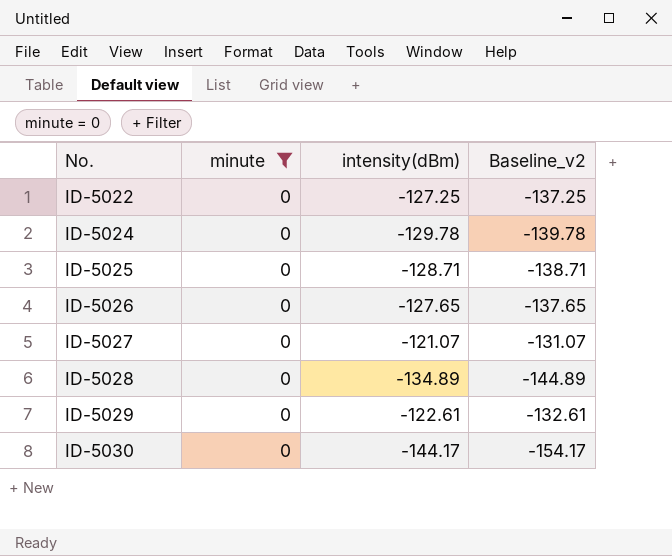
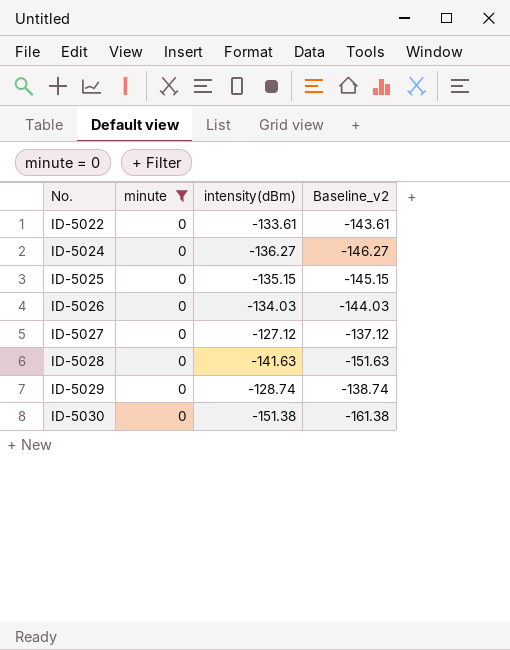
ID-5022 | intensity(dBm): -127.25 -> -133.61
ID-5022 | Baseline_v2: -137.25 -> -143.61
ID-5024 | intensity(dBm): -129.78 -> -136.27
ID-5024 | Baseline_v2: -139.78 -> -146.27
ID-5025 | intensity(dBm): -128.71 -> -135.15
ID-5025 | Baseline_v2: -138.71 -> -145.15
ID-5026 | intensity(dBm): -127.65 -> -134.03
ID-5026 | Baseline_v2: -137.65 -> -144.03
ID-5027 | intensity(dBm): -121.07 -> -127.12
ID-5027 | Baseline_v2: -131.07 -> -137.12
ID-5028 | intensity(dBm): -134.89 -> -141.63
ID-5028 | Baseline_v2: -144.89 -> -151.63
ID-5029 | intensity(dBm): -122.61 -> -128.74
ID-5029 | Baseline_v2: -132.61 -> -138.74
ID-5030 | intensity(dBm): -144.17 -> -151.38
ID-5030 | Baseline_v2: -154.17 -> -161.38

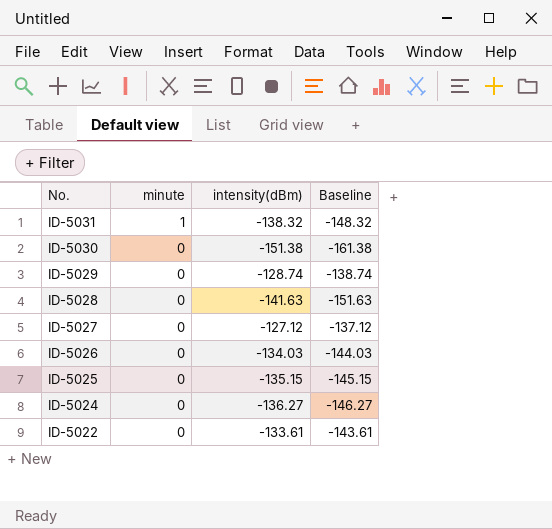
filter: minute = 0 -> none
row order: No. ascending -> No. descending
column name: Baseline_v2 -> Baseline

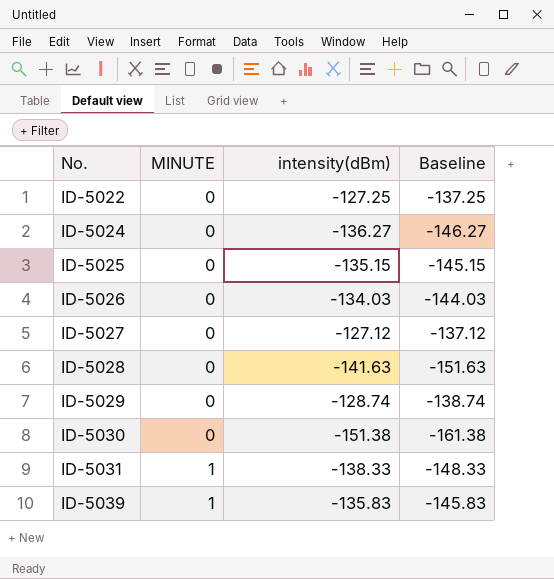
row order: No. descending -> No. ascending
column name: minute -> MINUTE
ID-5022 | intensity(dBm): -133.61 -> -127.25
ID-5022 | Baseline: -143.61 -> -137.25
ID-5031 | intensity(dBm): -138.32 -> -138.33
ID-5031 | Baseline: -148.32 -> -148.33
row ID-5039: none -> 1 | -135.83 | -145.83

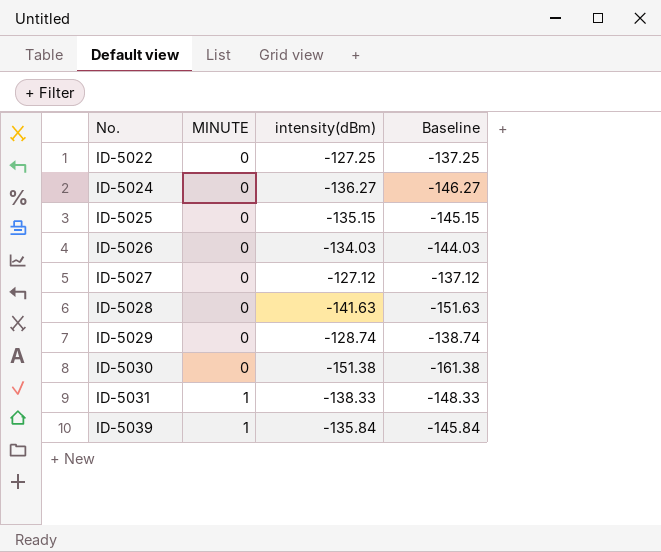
ID-5039 | intensity(dBm): -135.83 -> -135.84
ID-5039 | Baseline: -145.83 -> -145.84

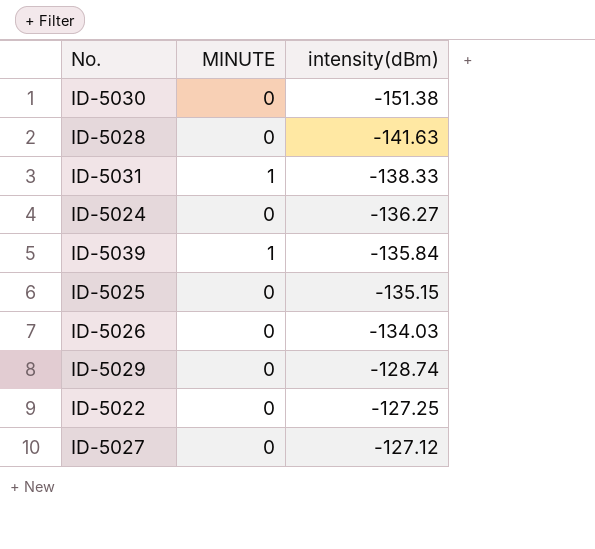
row order: No. ascending -> intensity(dBm) ascending
column Baseline | formula: [intensity(dBm)] - 10 -> none

